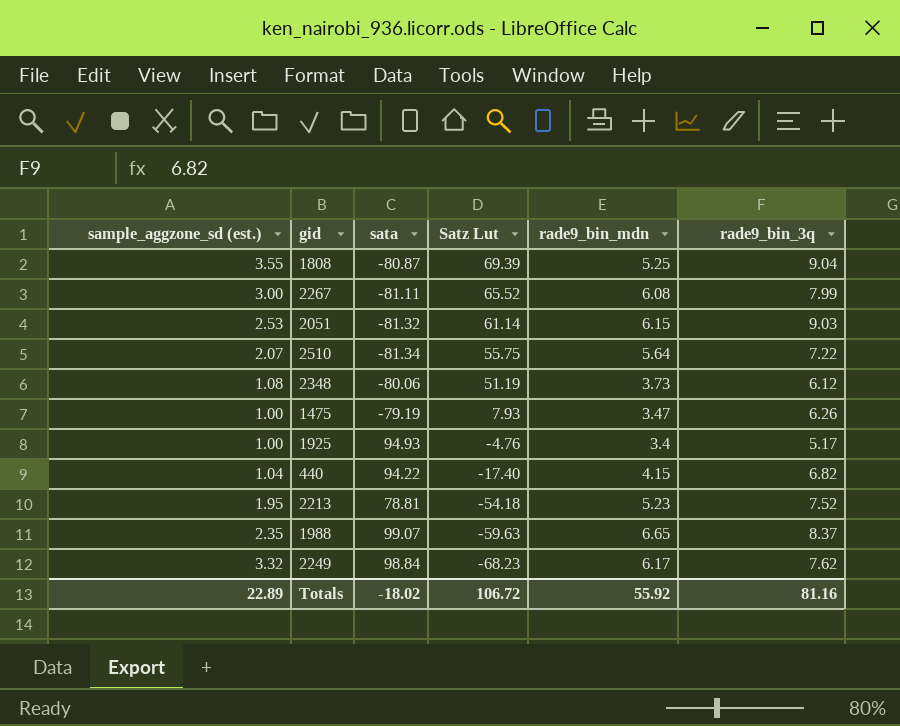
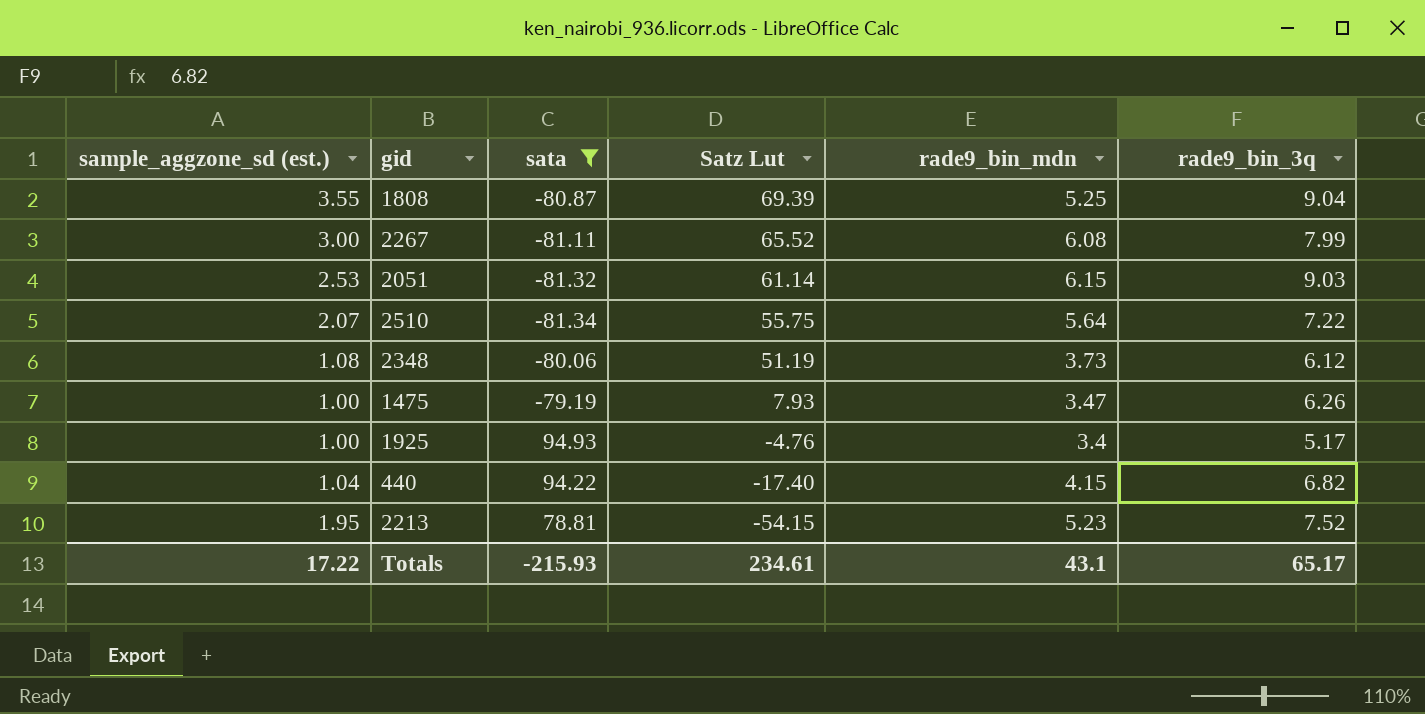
filter: none -> sata <= 94.93
2213 | Satz Lut: -54.18 -> -54.15
Totals | sample_aggzone_sd (est.): 22.89 -> 17.22
Totals | sata: -18.02 -> -215.93
Totals | Satz Lut: 106.72 -> 234.61
Totals | rade9_bin_mdn: 55.92 -> 43.1
Totals | rade9_bin_3q: 81.16 -> 65.17

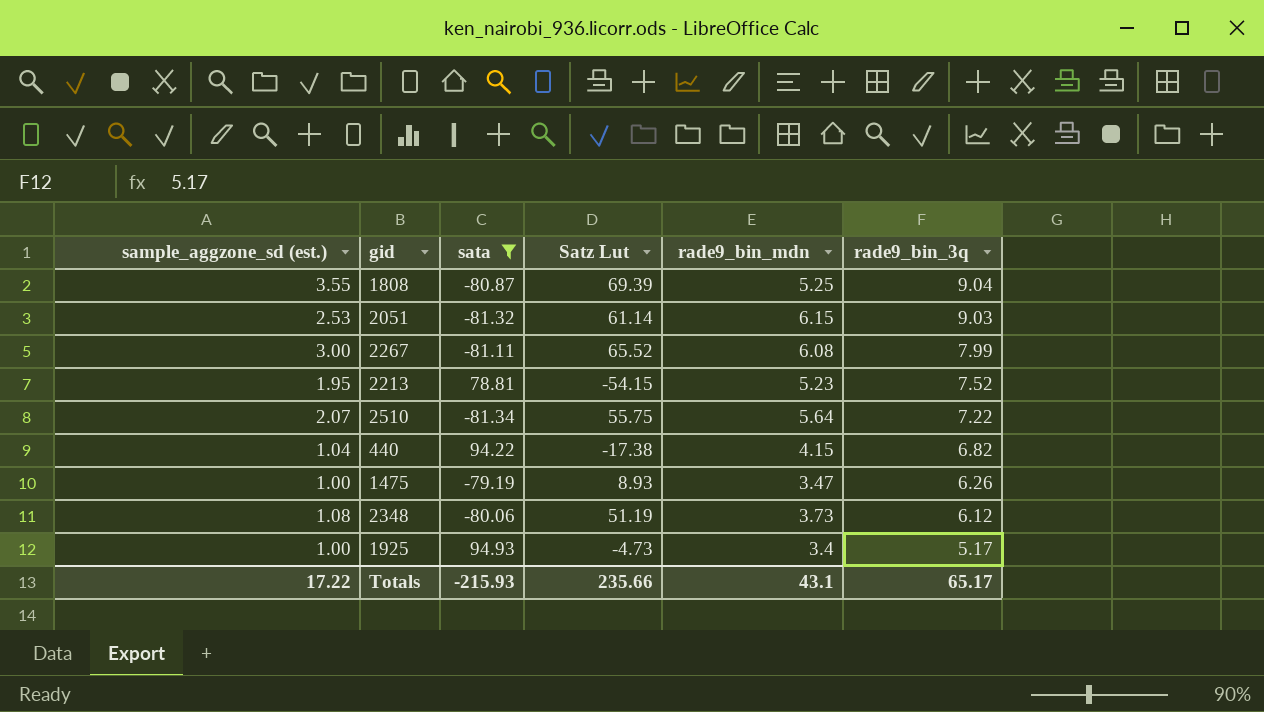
row order: Satz Lut descending -> rade9_bin_3q descending
440 | Satz Lut: -17.40 -> -17.38
1475 | Satz Lut: 7.93 -> 8.93
1925 | Satz Lut: -4.76 -> -4.73
Totals | Satz Lut: 234.61 -> 235.66

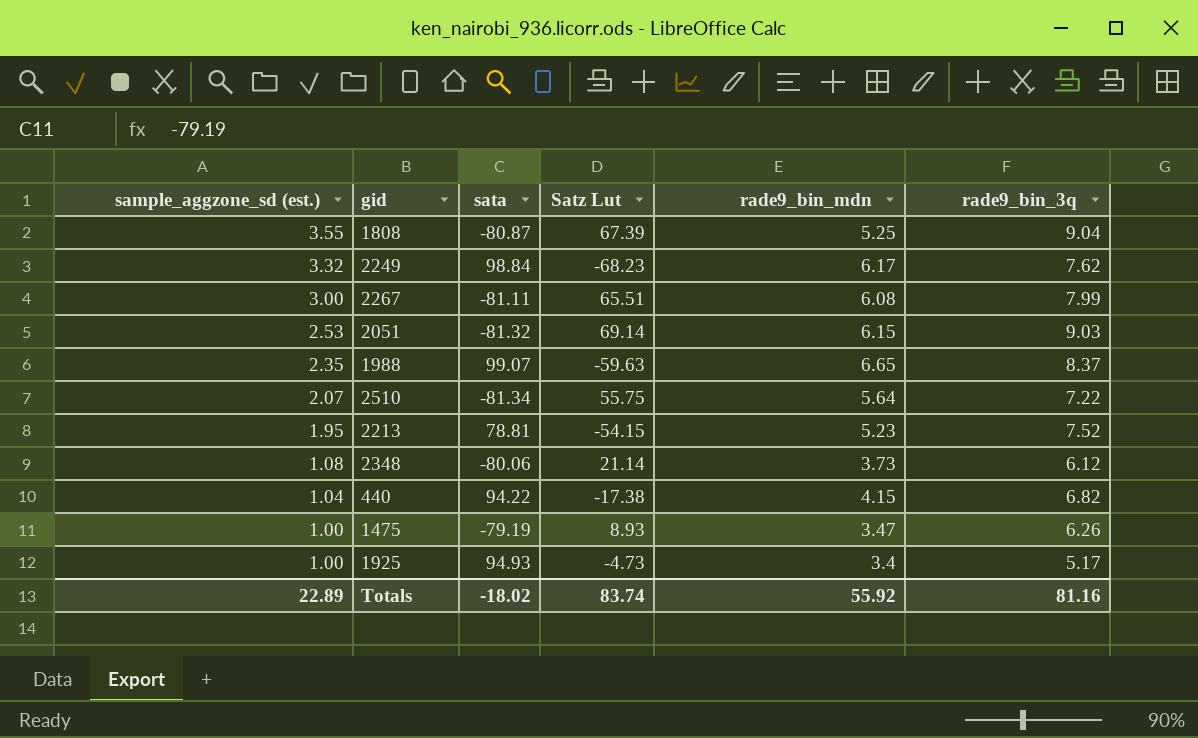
filter: sata <= 94.93 -> none
row order: rade9_bin_3q descending -> sample_aggzone_sd (est.) descending
1808 | Satz Lut: 69.39 -> 67.39
2267 | Satz Lut: 65.52 -> 65.51
2051 | Satz Lut: 61.14 -> 69.14
2348 | Satz Lut: 51.19 -> 21.14
Totals | sample_aggzone_sd (est.): 17.22 -> 22.89
Totals | sata: -215.93 -> -18.02
Totals | Satz Lut: 235.66 -> 83.74
Totals | rade9_bin_mdn: 43.1 -> 55.92
Totals | rade9_bin_3q: 65.17 -> 81.16

